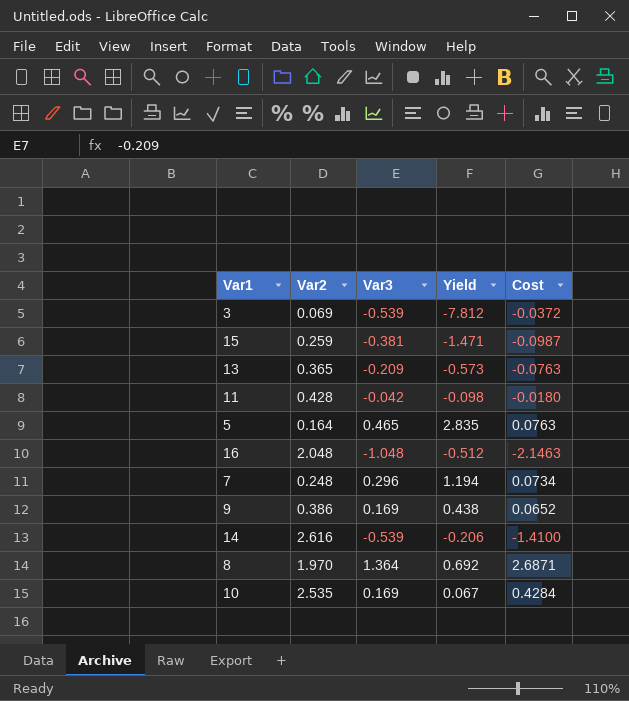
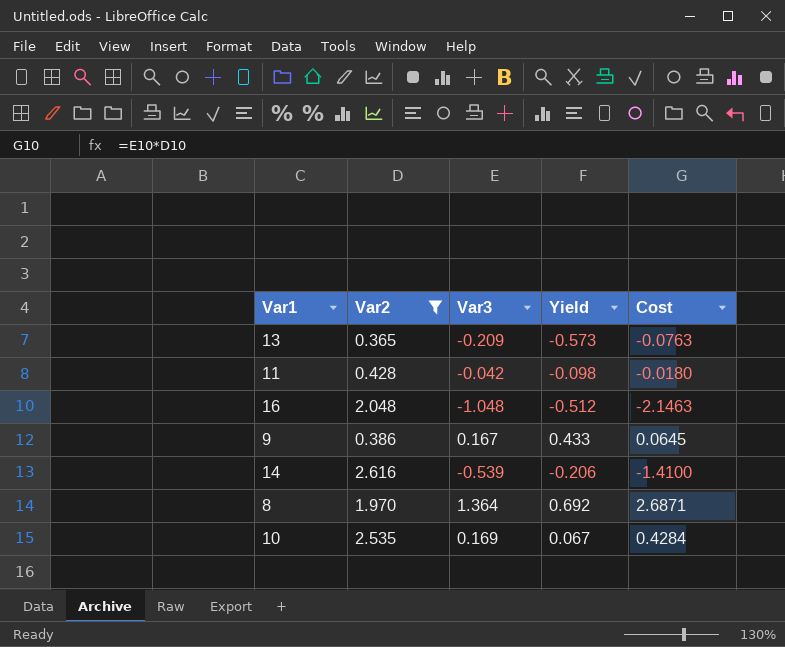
filter: none -> Var2 >= 0.365
9 | Var3: 0.169 -> 0.167
9 | Yield: 0.438 -> 0.433
9 | Cost: 0.0652 -> 0.0645

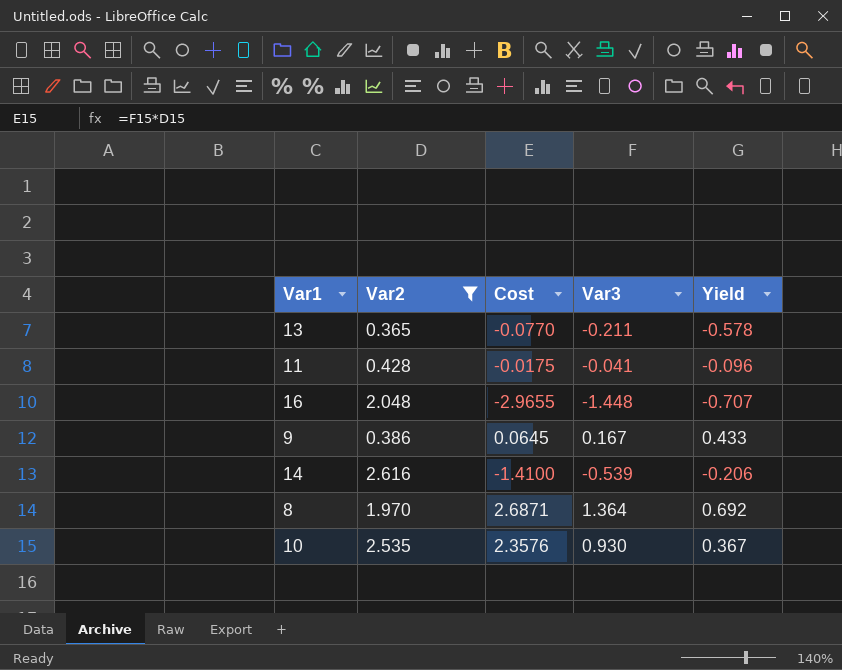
column Cost | position: 5 -> 3
13 | Cost: -0.0763 -> -0.0770
13 | Var3: -0.209 -> -0.211
13 | Yield: -0.573 -> -0.578
11 | Cost: -0.0180 -> -0.0175
11 | Var3: -0.042 -> -0.041
11 | Yield: -0.098 -> -0.096
16 | Cost: -2.1463 -> -2.9655
16 | Var3: -1.048 -> -1.448
16 | Yield: -0.512 -> -0.707
10 | Cost: 0.4284 -> 2.3576
10 | Var3: 0.169 -> 0.930
10 | Yield: 0.067 -> 0.367

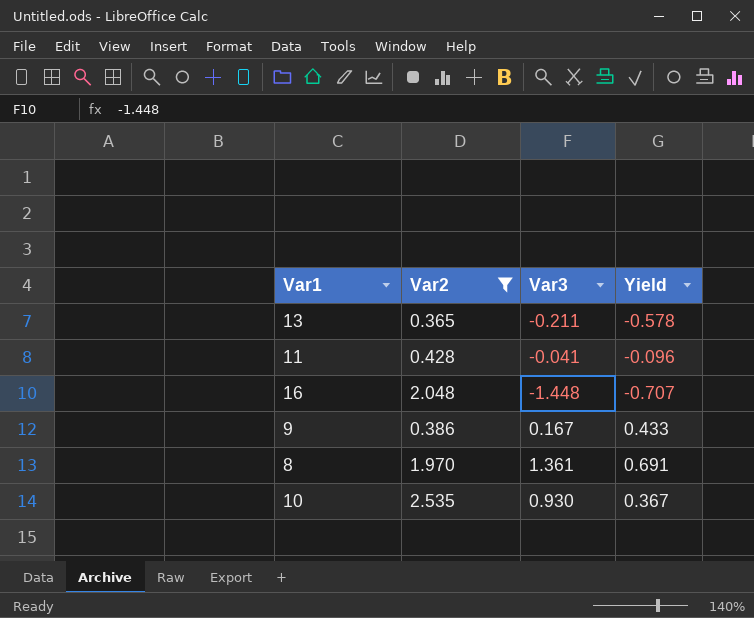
column Cost | formula: [Var2] * [Var3] -> none
row 14: 2.616 | -1.4100 | -0.539 | -0.206 -> none
8 | Var3: 1.364 -> 1.361
8 | Yield: 0.692 -> 0.691

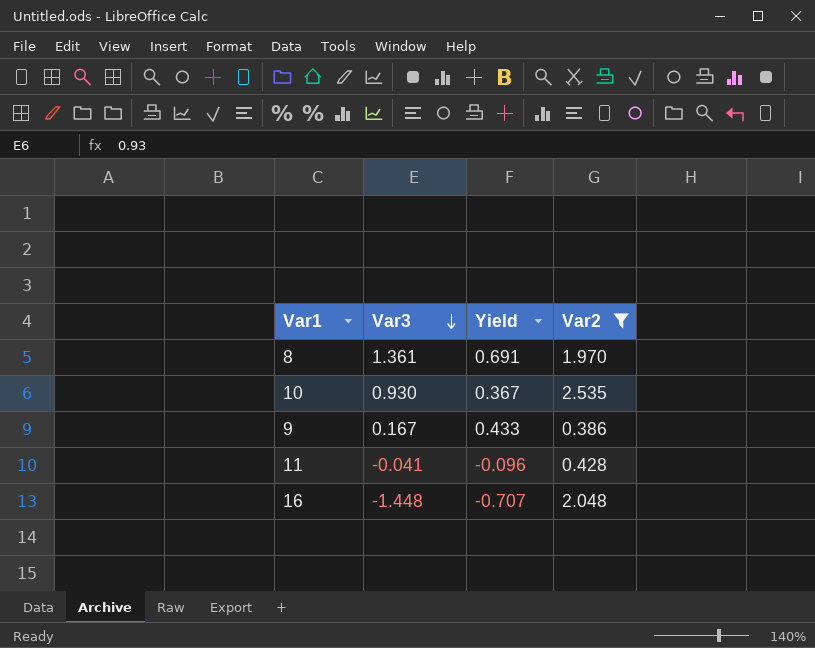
row order: none -> Var3 descending
column Var2 | position: 2 -> 4
row 13: 0.365 | -0.211 | -0.578 -> none

